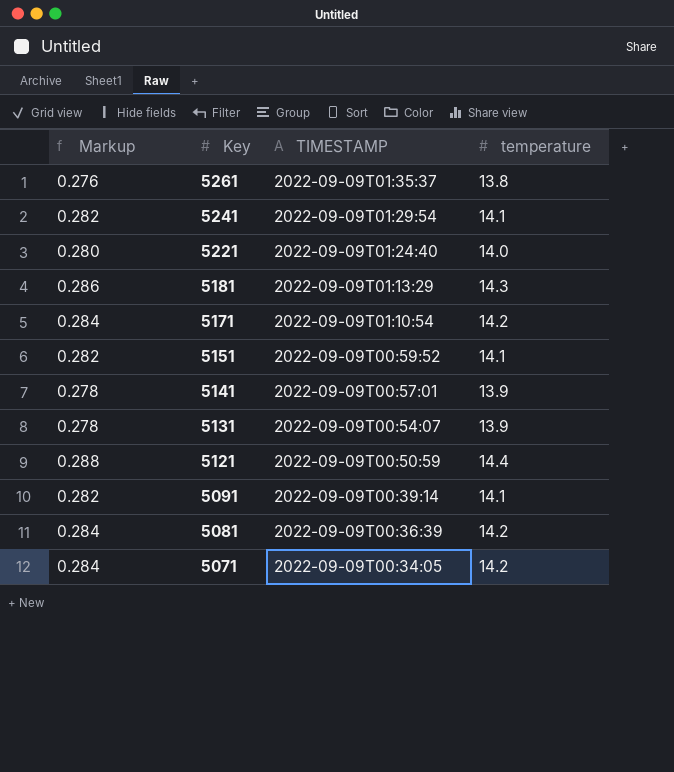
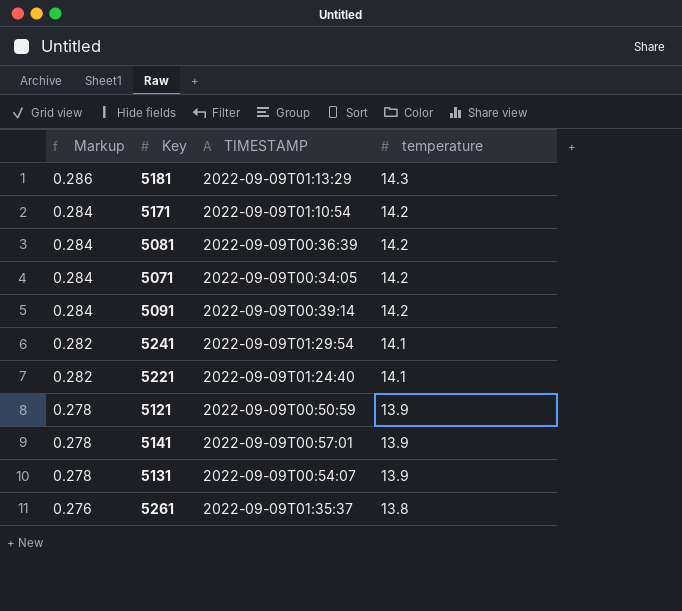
row order: Key descending -> Markup descending
row 5151: 0.282 | 2022-09-09T00:59:52 | 14.1 -> none
5091 | Markup: 0.282 -> 0.284
5091 | temperature: 14.1 -> 14.2
5221 | Markup: 0.280 -> 0.282
5221 | temperature: 14.0 -> 14.1
5121 | Markup: 0.288 -> 0.278
5121 | temperature: 14.4 -> 13.9

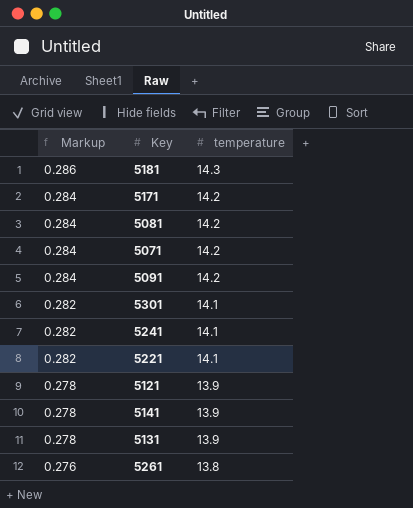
column TIMESTAMP | position: 3 -> none
row 5301: none -> 0.282 | 14.1

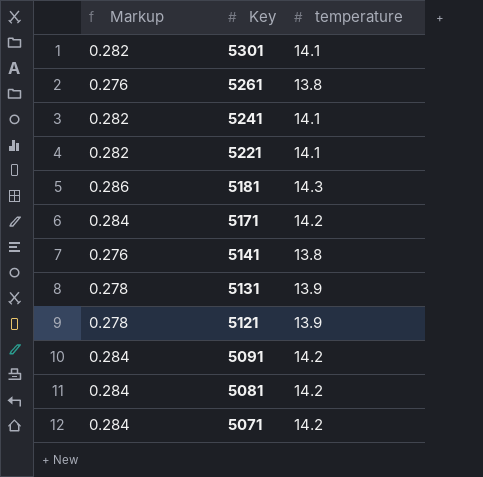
row order: Markup descending -> Key descending
5141 | Markup: 0.278 -> 0.276
5141 | temperature: 13.9 -> 13.8

